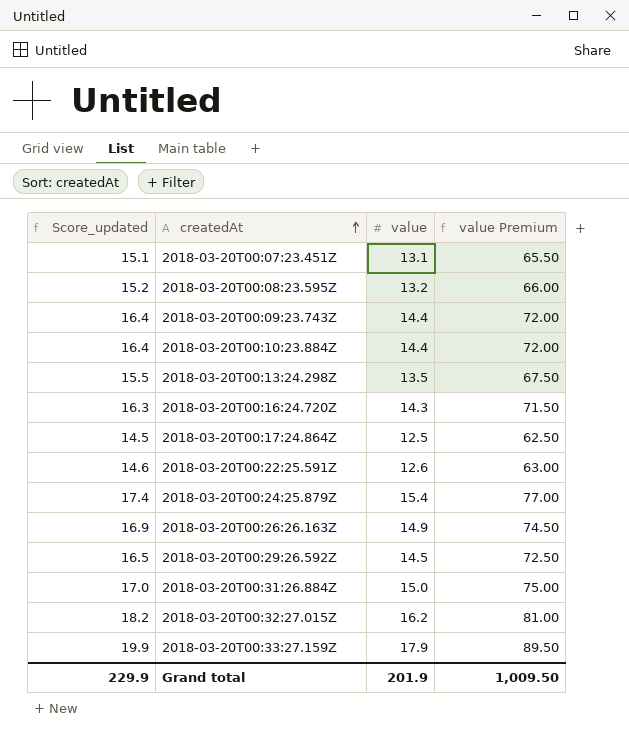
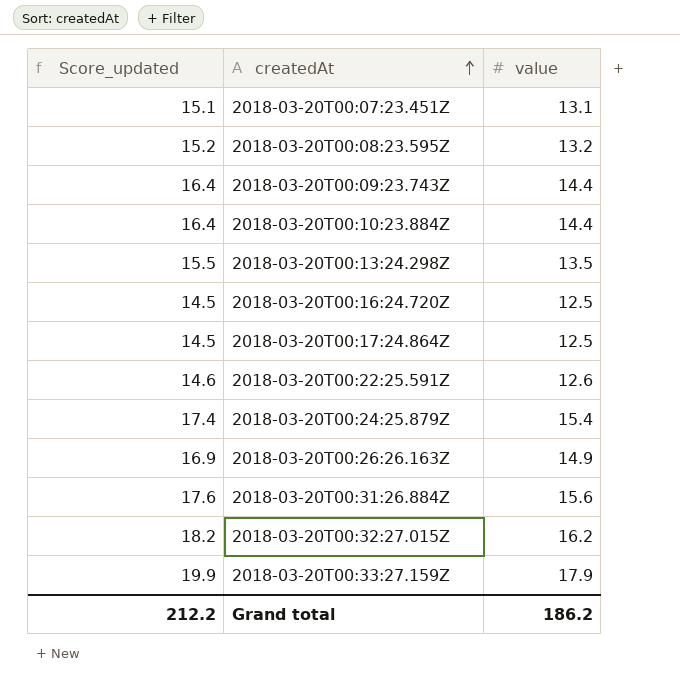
column value Premium | formula: [value] * 5 -> none
row 2018-03-20T00:29:26.592Z: 16.5 | 14.5 | 72.50 -> none
2018-03-20T00:16:24.720Z | Score_updated: 16.3 -> 14.5
2018-03-20T00:16:24.720Z | value: 14.3 -> 12.5
2018-03-20T00:31:26.884Z | Score_updated: 17.0 -> 17.6
2018-03-20T00:31:26.884Z | value: 15.0 -> 15.6
Grand total | Score_updated: 229.9 -> 212.2
Grand total | value: 201.9 -> 186.2

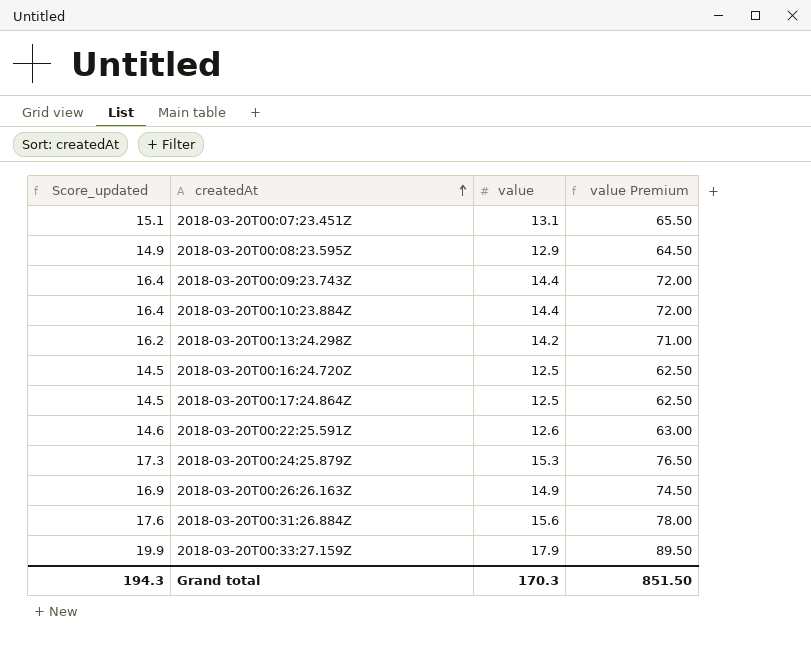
column value Premium | formula: none -> [value] * 5
row 2018-03-20T00:32:27.015Z: 18.2 | 16.2 -> none
2018-03-20T00:08:23.595Z | Score_updated: 15.2 -> 14.9
2018-03-20T00:08:23.595Z | value: 13.2 -> 12.9
2018-03-20T00:13:24.298Z | Score_updated: 15.5 -> 16.2
2018-03-20T00:13:24.298Z | value: 13.5 -> 14.2
2018-03-20T00:24:25.879Z | Score_updated: 17.4 -> 17.3
2018-03-20T00:24:25.879Z | value: 15.4 -> 15.3
Grand total | Score_updated: 212.2 -> 194.3
Grand total | value: 186.2 -> 170.3

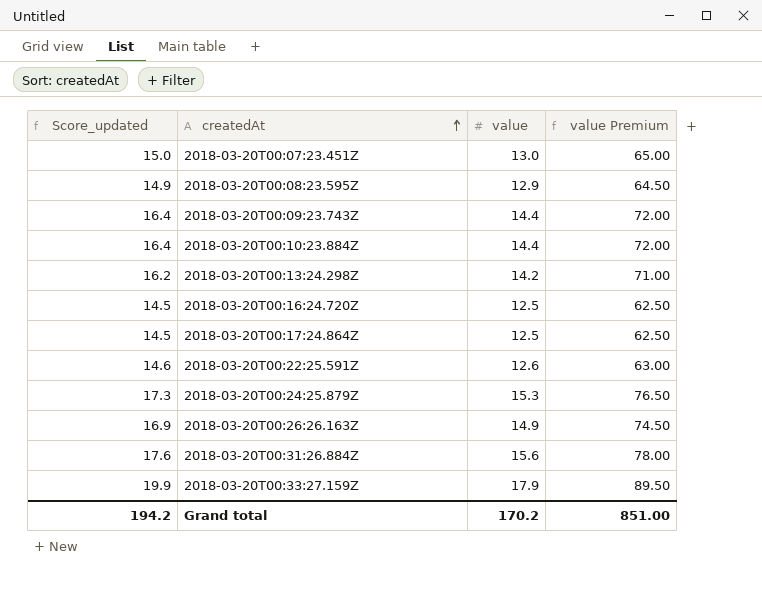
2018-03-20T00:07:23.451Z | Score_updated: 15.1 -> 15.0
2018-03-20T00:07:23.451Z | value: 13.1 -> 13.0
2018-03-20T00:07:23.451Z | value Premium: 65.50 -> 65.00
Grand total | Score_updated: 194.3 -> 194.2
Grand total | value: 170.3 -> 170.2
Grand total | value Premium: 851.50 -> 851.00

